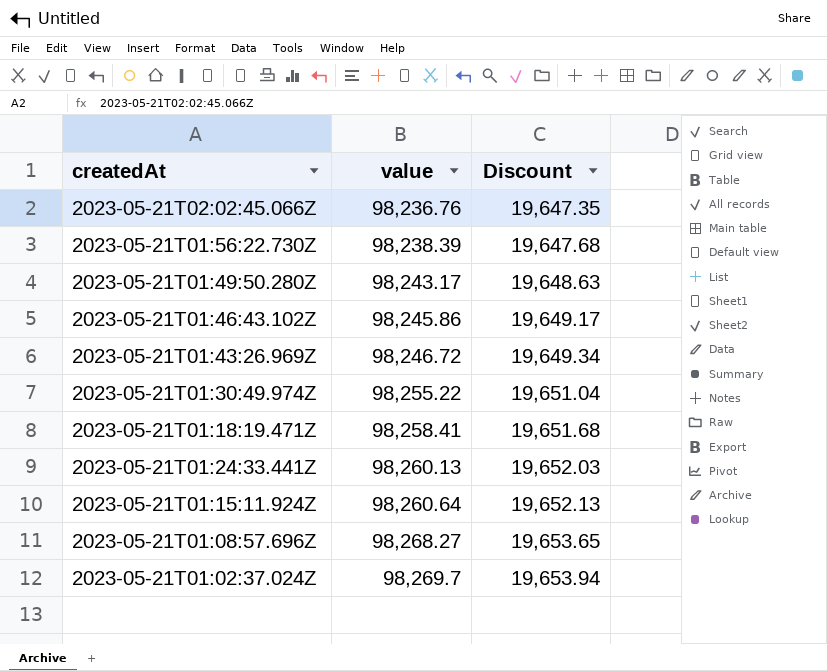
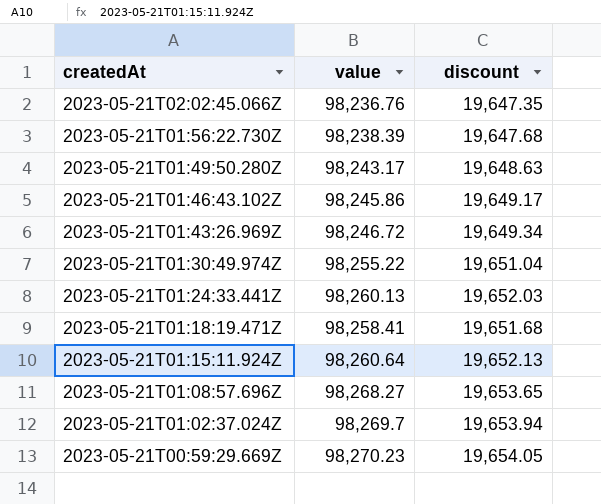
row order: value ascending -> createdAt descending
column name: Discount -> discount
row 2023-05-21T00:59:29.669Z: none -> 98,270.23 | 19,654.05

